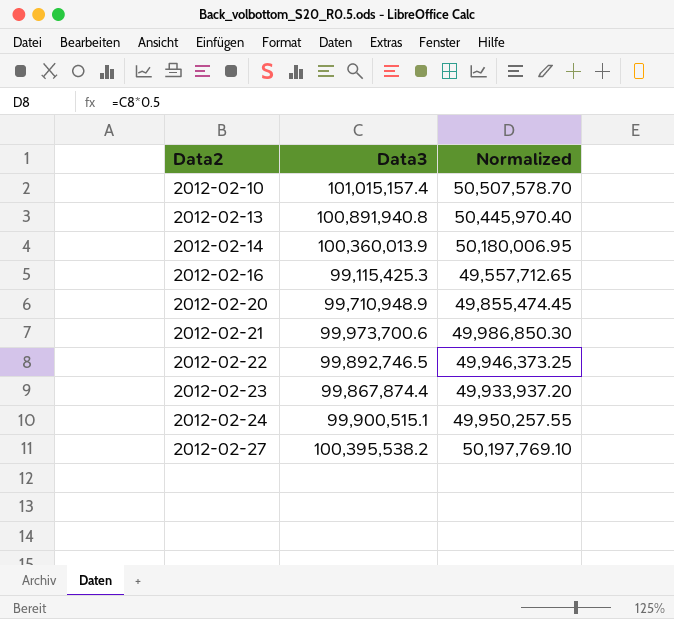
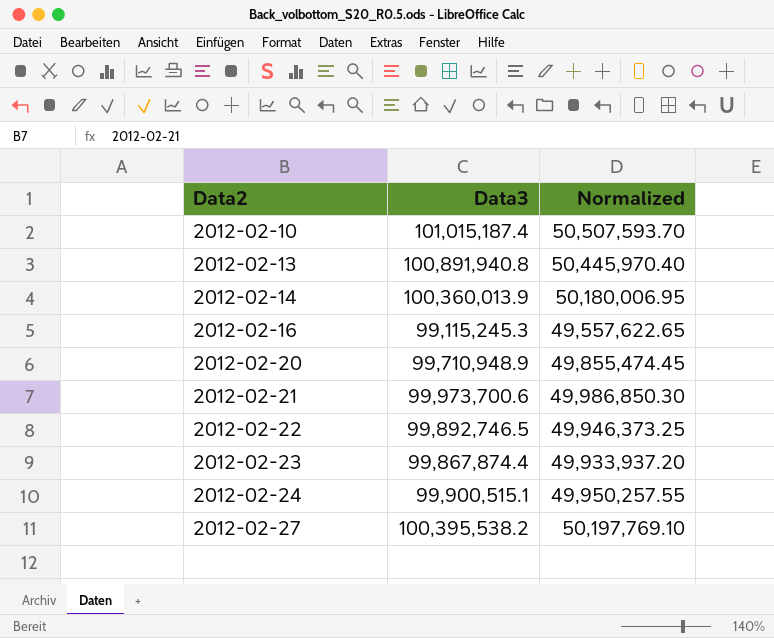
2012-02-10 | Data3: 101,015,157.4 -> 101,015,187.4
2012-02-10 | Normalized: 50,507,578.70 -> 50,507,593.70
2012-02-16 | Data3: 99,115,425.3 -> 99,115,245.3
2012-02-16 | Normalized: 49,557,712.65 -> 49,557,622.65

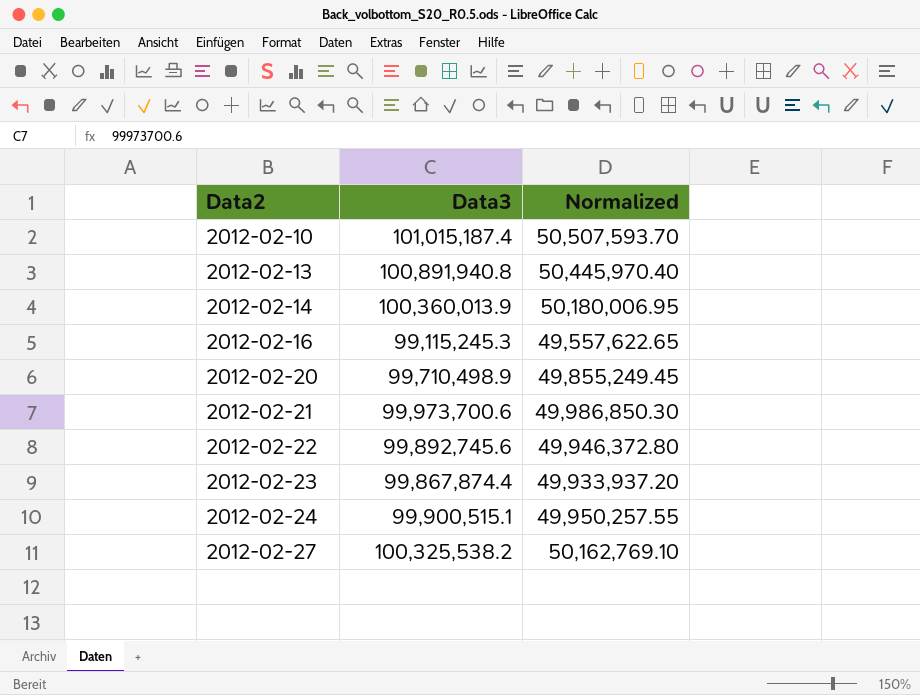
2012-02-20 | Data3: 99,710,948.9 -> 99,710,498.9
2012-02-20 | Normalized: 49,855,474.45 -> 49,855,249.45
2012-02-22 | Data3: 99,892,746.5 -> 99,892,745.6
2012-02-22 | Normalized: 49,946,373.25 -> 49,946,372.80
2012-02-27 | Data3: 100,395,538.2 -> 100,325,538.2
2012-02-27 | Normalized: 50,197,769.10 -> 50,162,769.10

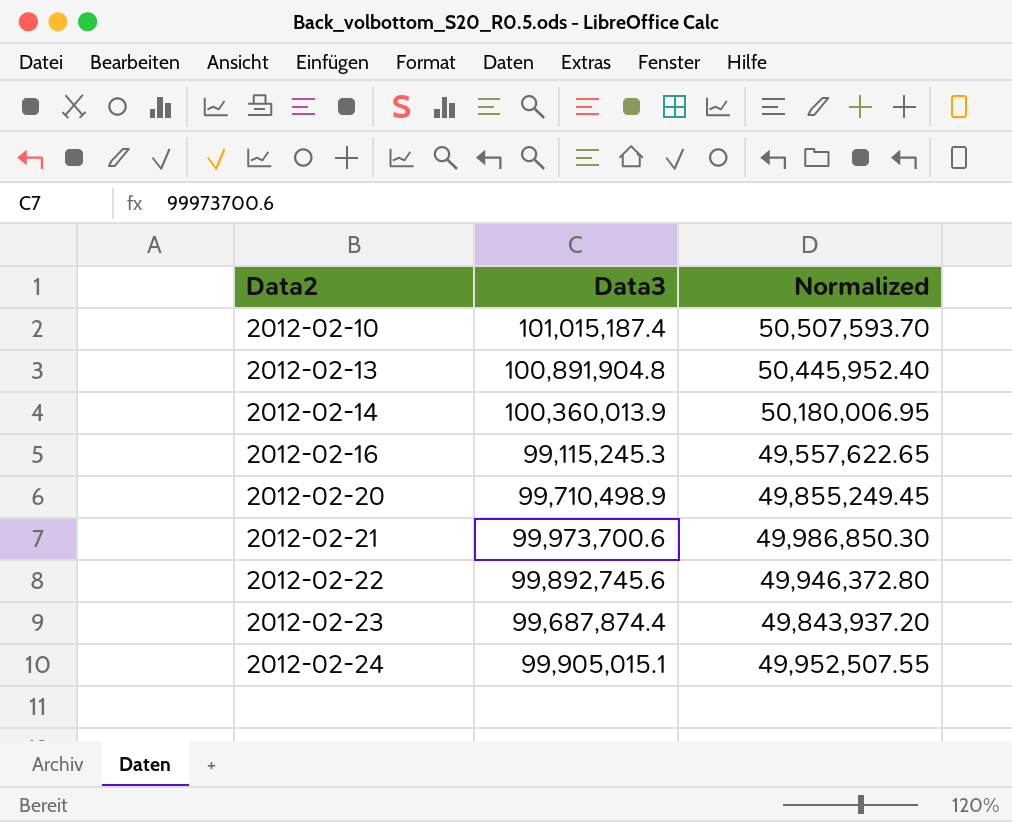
row 2012-02-27: 100,325,538.2 | 50,162,769.10 -> none
2012-02-13 | Data3: 100,891,940.8 -> 100,891,904.8
2012-02-13 | Normalized: 50,445,970.40 -> 50,445,952.40
2012-02-23 | Data3: 99,867,874.4 -> 99,687,874.4
2012-02-23 | Normalized: 49,933,937.20 -> 49,843,937.20
2012-02-24 | Data3: 99,900,515.1 -> 99,905,015.1
2012-02-24 | Normalized: 49,950,257.55 -> 49,952,507.55

